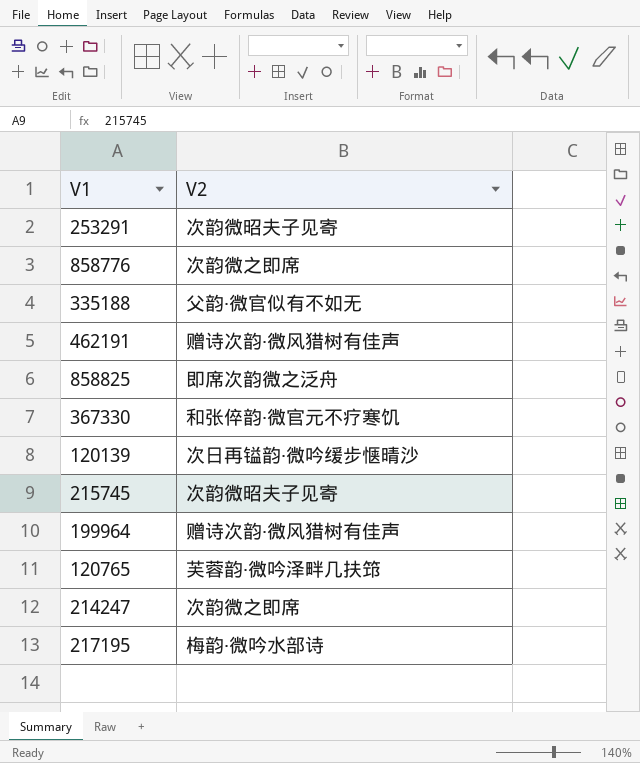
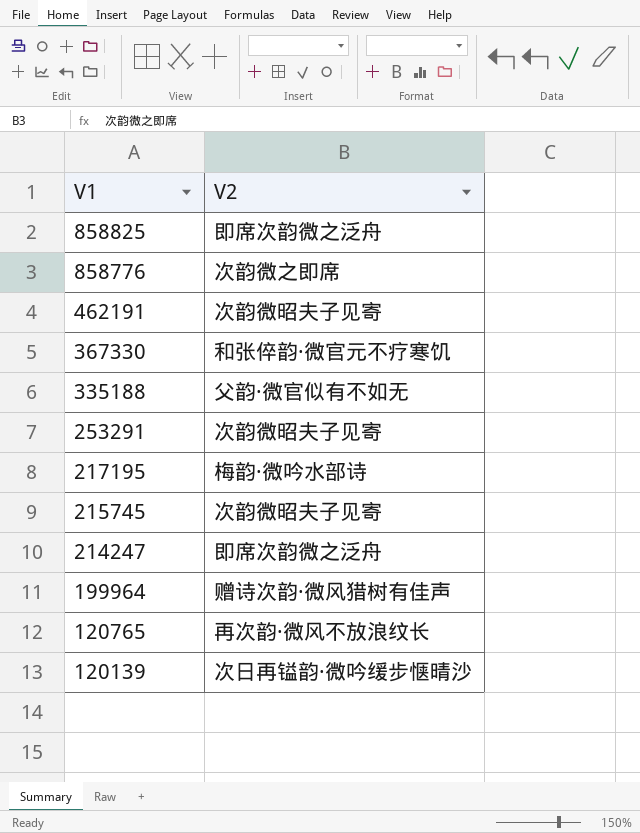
row order: none -> V1 descending
462191 | V2: 赠诗次韵·微风猎树有佳声 -> 次韵微昭夫子见寄
214247 | V2: 次韵微之即席 -> 即席次韵微之泛舟
120765 | V2: 芙蓉韵·微吟泽畔几扶筇 -> 再次韵·微风不放浪纹长

